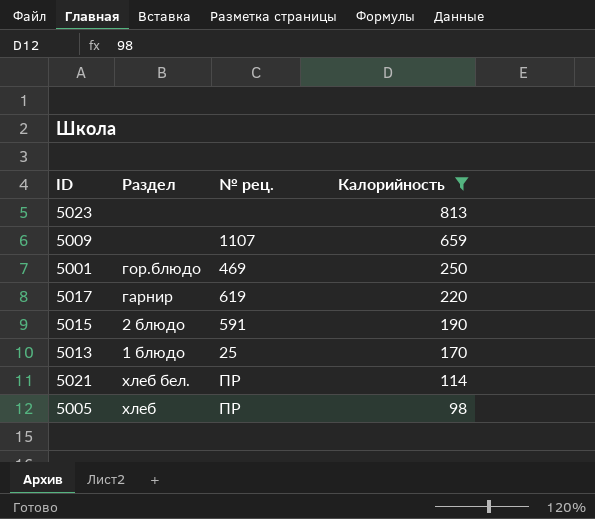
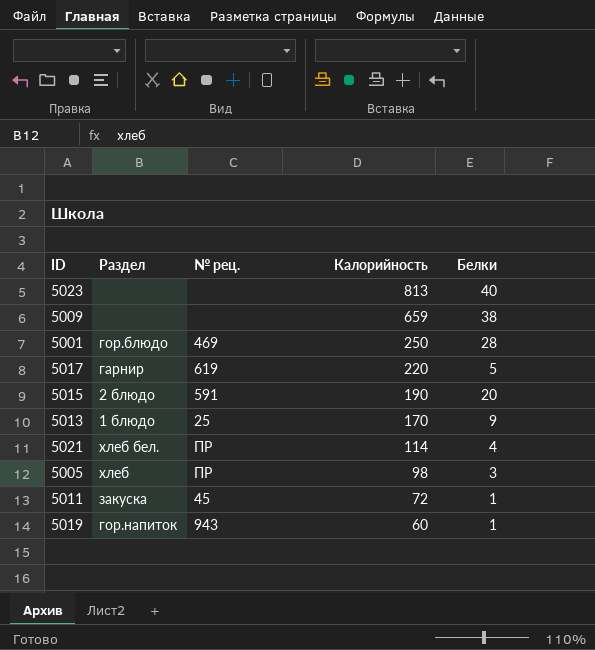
filter: Калорийность >= 98 -> none
column Белки | position: none -> 5
5009 | № рец.: 1107 -> none

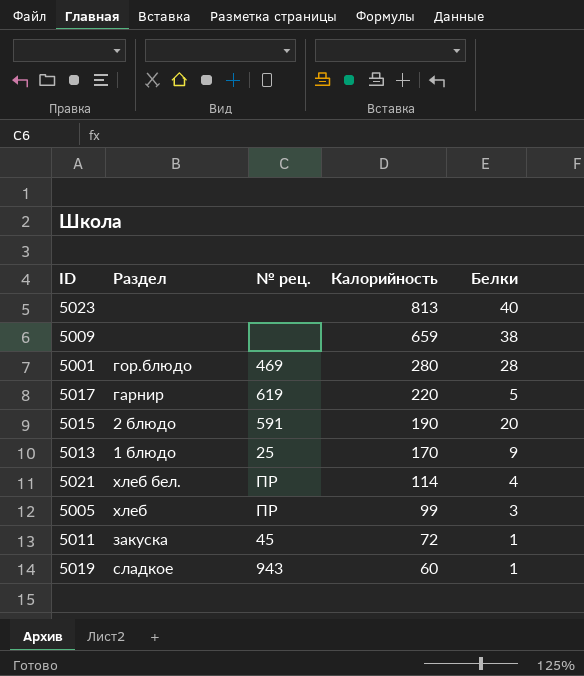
5001 | Калорийность: 250 -> 280
5005 | Калорийность: 98 -> 99
5019 | Раздел: гор.напиток -> сладкое

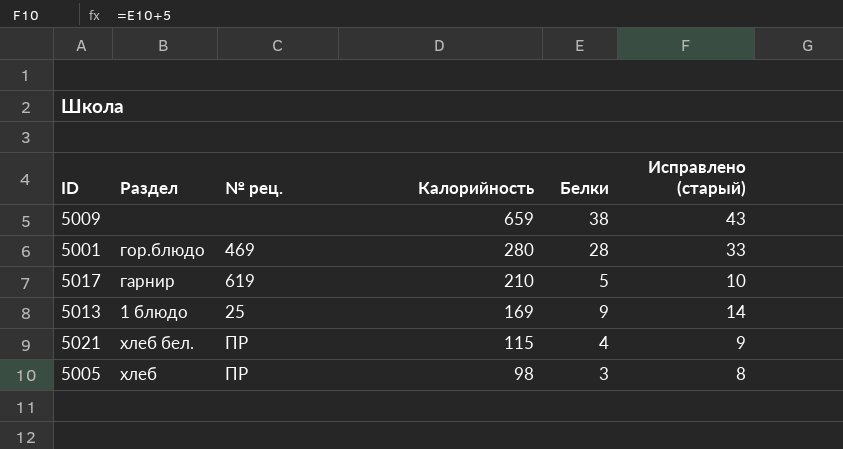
column Исправлено (старый) | formula: none -> [Белки] + 5
row 5023: none | none | 813 | 40 -> none
row 5015: 2 блюдо | 591 | 190 | 20 -> none
row 5011: закуска | 45 | 72 | 1 -> none
row 5019: сладкое | 943 | 60 | 1 -> none
5017 | Калорийность: 220 -> 210
5013 | Калорийность: 170 -> 169
5021 | Калорийность: 114 -> 115
5005 | Калорийность: 99 -> 98

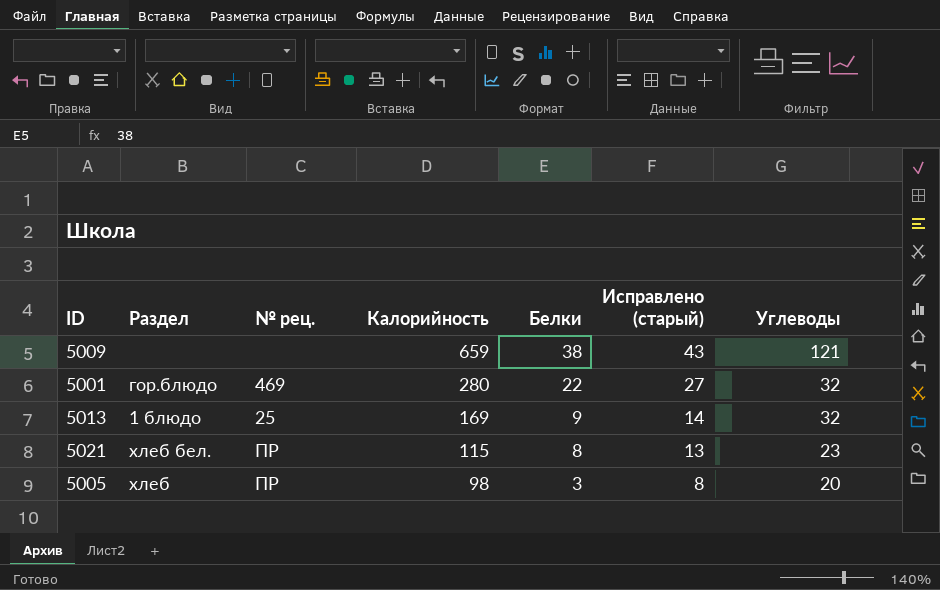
column Углеводы | position: none -> 7
row 5017: гарнир | 619 | 210 | 5 | 10 -> none
5001 | Белки: 28 -> 22
5001 | Исправлено (старый): 33 -> 27
5021 | Белки: 4 -> 8
5021 | Исправлено (старый): 9 -> 13

